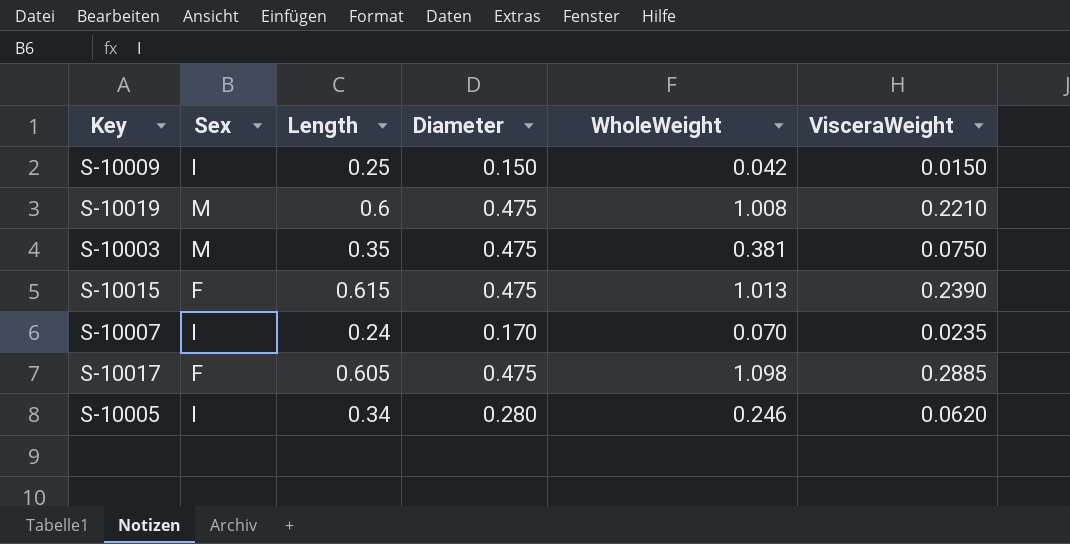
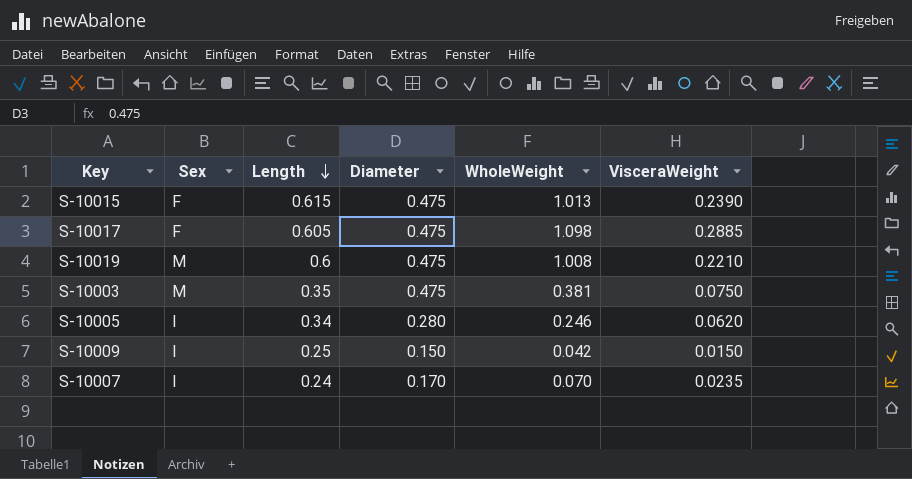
row order: none -> Length descending

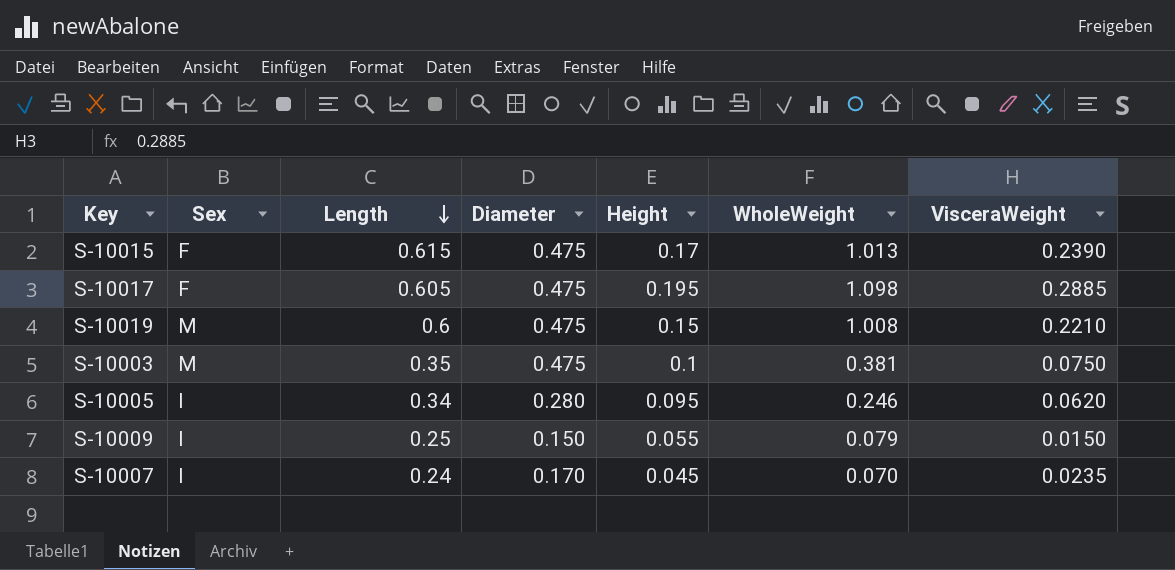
column Height | position: none -> 5
S-10009 | WholeWeight: 0.042 -> 0.079

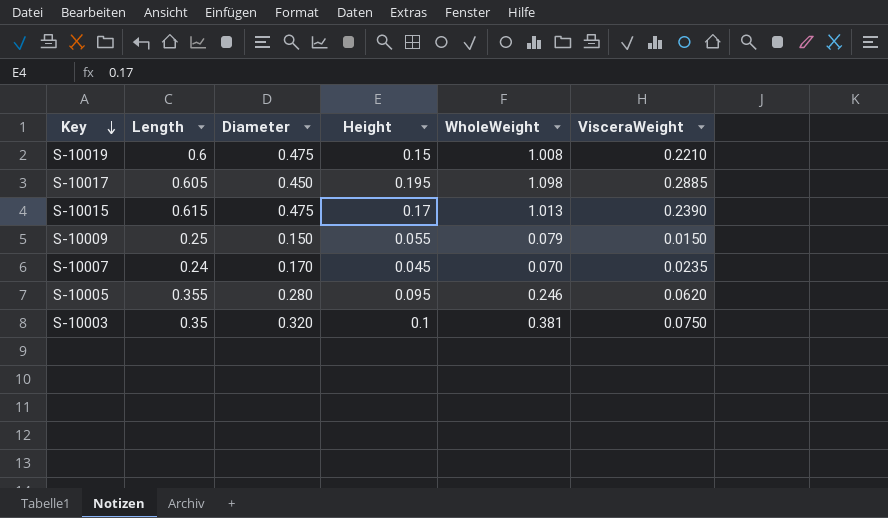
row order: Length descending -> Key descending
column Sex | position: 2 -> none
S-10017 | Diameter: 0.475 -> 0.450
S-10005 | Length: 0.34 -> 0.355
S-10003 | Diameter: 0.475 -> 0.320

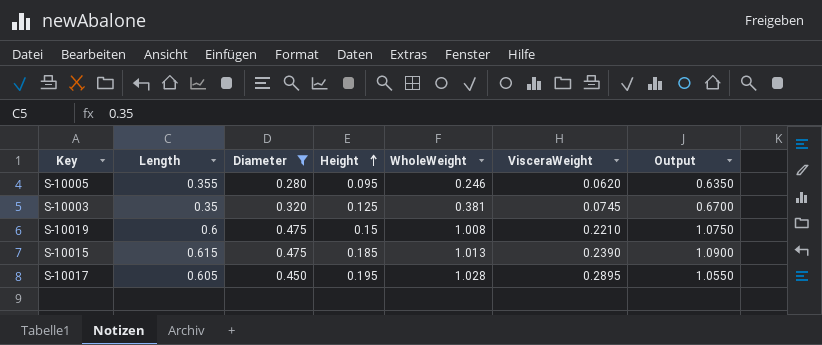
filter: none -> Diameter >= 0.280
row order: Key descending -> Height ascending
column Output | formula: none -> [Length] + [Diameter]
S-10003 | Height: 0.1 -> 0.125
S-10003 | VisceraWeight: 0.0750 -> 0.0745
S-10015 | Height: 0.17 -> 0.185
S-10017 | WholeWeight: 1.098 -> 1.028
S-10017 | VisceraWeight: 0.2885 -> 0.2895

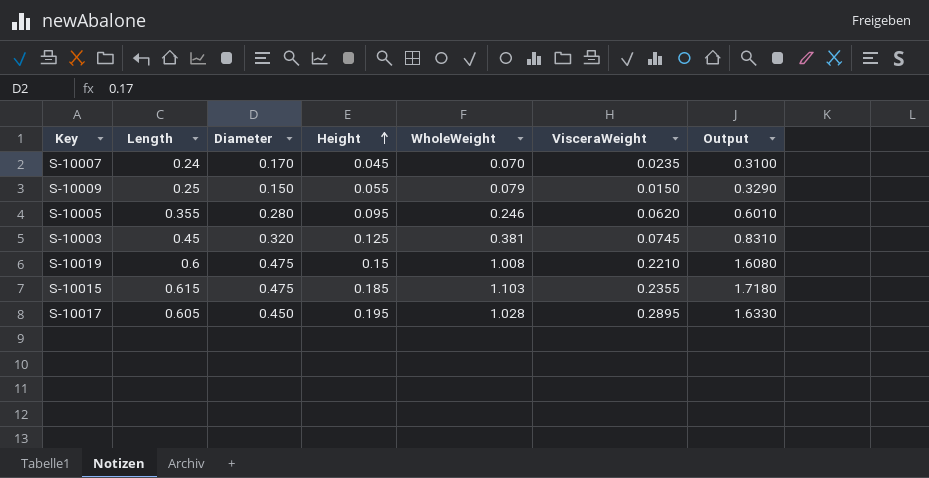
filter: Diameter >= 0.280 -> none
column Output | formula: [Length] + [Diameter] -> [Length] + [WholeWeight]
S-10003 | Length: 0.35 -> 0.45
S-10015 | WholeWeight: 1.013 -> 1.103
S-10015 | VisceraWeight: 0.2390 -> 0.2355

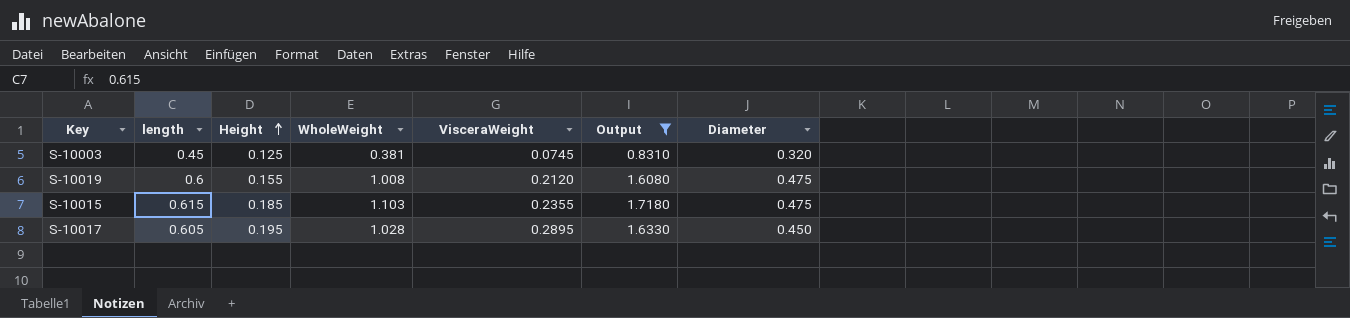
filter: none -> Output >= 0.8310
column name: Length -> length
column Diameter | position: 3 -> 7
S-10019 | Height: 0.15 -> 0.155
S-10019 | VisceraWeight: 0.2210 -> 0.2120

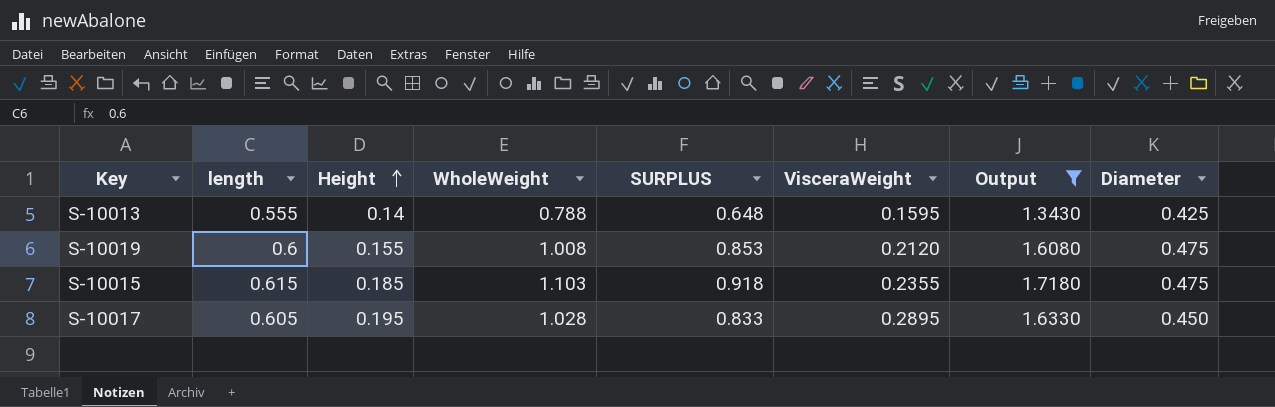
column SURPLUS | formula: none -> [WholeWeight] - [Height]
row S-10003: 0.45 | 0.125 | 0.381 | 0.0745 | 0.8310 | 0.320 -> none
row S-10013: none -> 0.555 | 0.14 | 0.788 | 0.648 | 0.1595 | 1.3430 | 0.425

